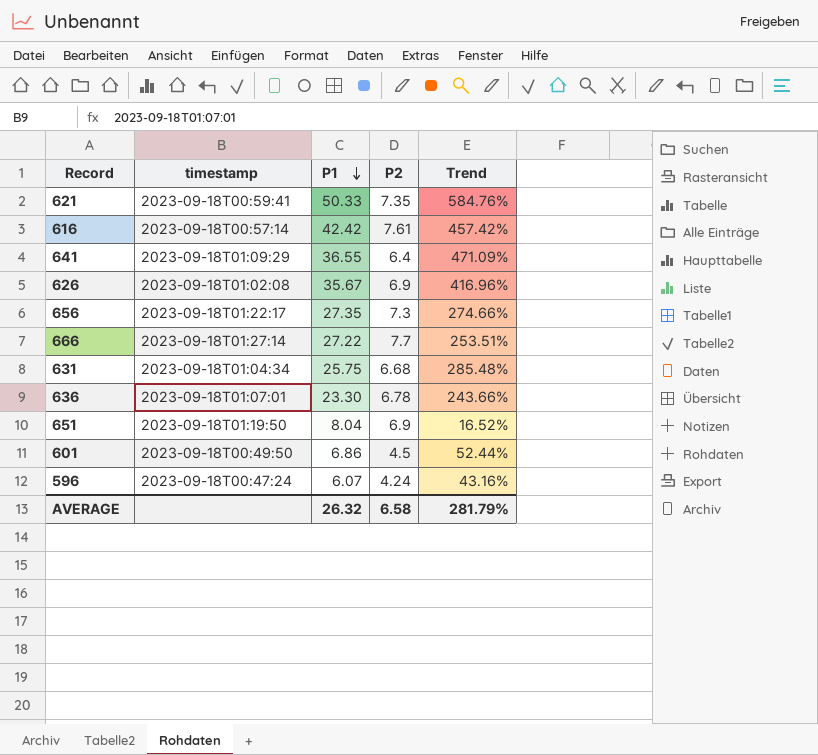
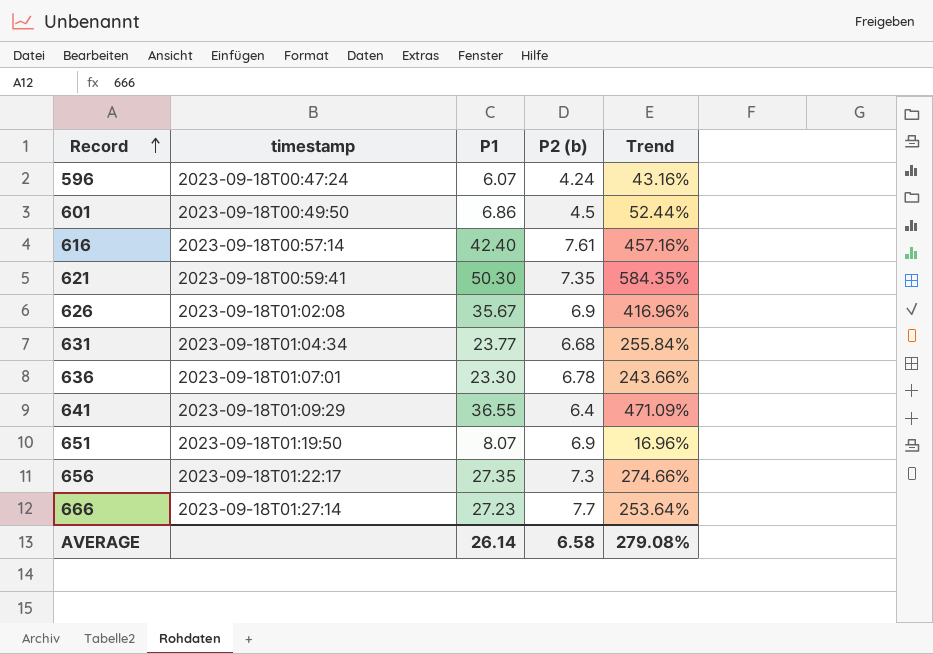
row order: P1 descending -> Record ascending
column name: P2 -> P2 (b)
616 | P1: 42.42 -> 42.40
616 | Trend: 457.42% -> 457.16%
621 | P1: 50.33 -> 50.30
621 | Trend: 584.76% -> 584.35%
631 | P1: 25.75 -> 23.77
631 | Trend: 285.48% -> 255.84%
651 | P1: 8.04 -> 8.07
651 | Trend: 16.52% -> 16.96%
666 | P1: 27.22 -> 27.23
666 | Trend: 253.51% -> 253.64%
AVERAGE | P1: 26.32 -> 26.14
AVERAGE | Trend: 281.79% -> 279.08%

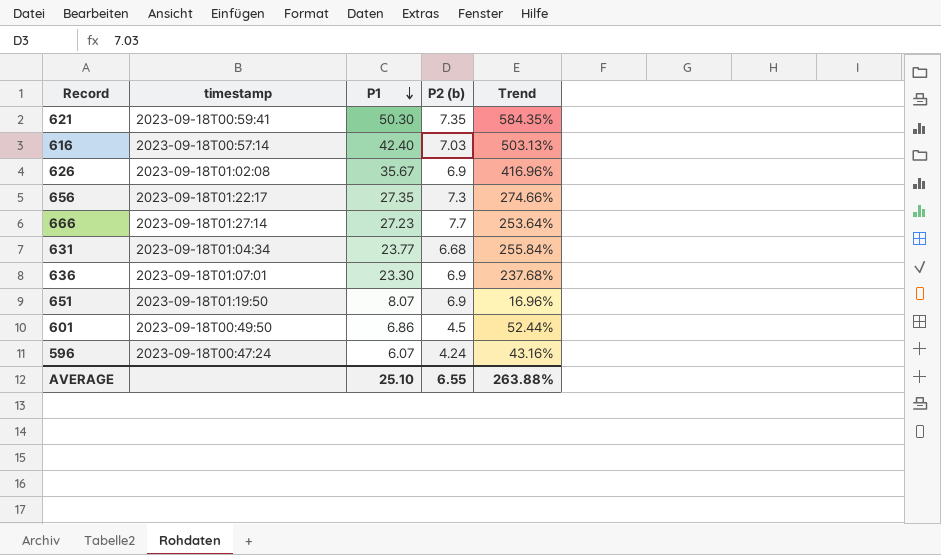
row order: Record ascending -> P1 descending
row 641: 2023-09-18T01:09:29 | 36.55 | 6.4 | 471.09% -> none
616 | P2 (b): 7.61 -> 7.03
616 | Trend: 457.16% -> 503.13%
636 | P2 (b): 6.78 -> 6.9
636 | Trend: 243.66% -> 237.68%
AVERAGE | P1: 26.14 -> 25.10
AVERAGE | P2 (b): 6.58 -> 6.55
AVERAGE | Trend: 279.08% -> 263.88%

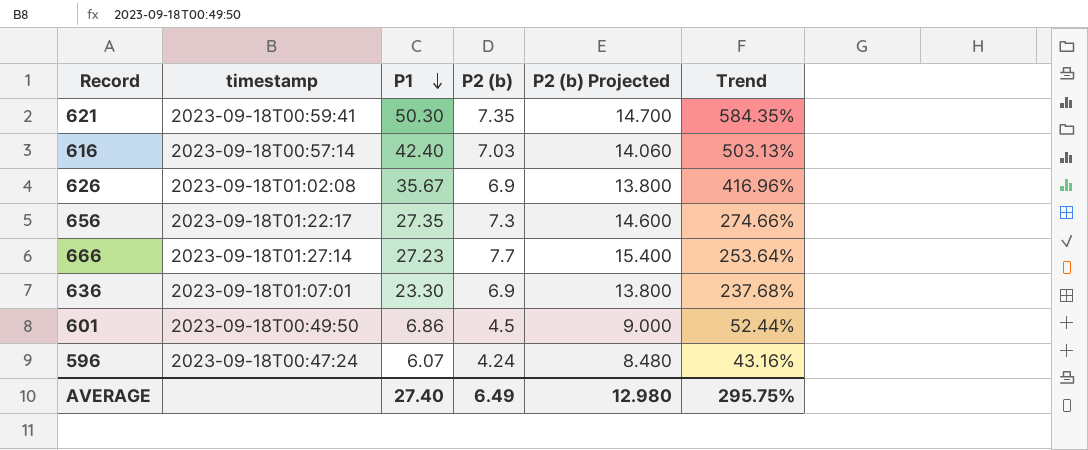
column P2 (b) Projected | formula: none -> [P2 (b)] * 2
row 631: 2023-09-18T01:04:34 | 23.77 | 6.68 | 255.84% -> none
row 651: 2023-09-18T01:19:50 | 8.07 | 6.9 | 16.96% -> none
AVERAGE | P1: 25.10 -> 27.40
AVERAGE | P2 (b): 6.55 -> 6.49
AVERAGE | Trend: 263.88% -> 295.75%

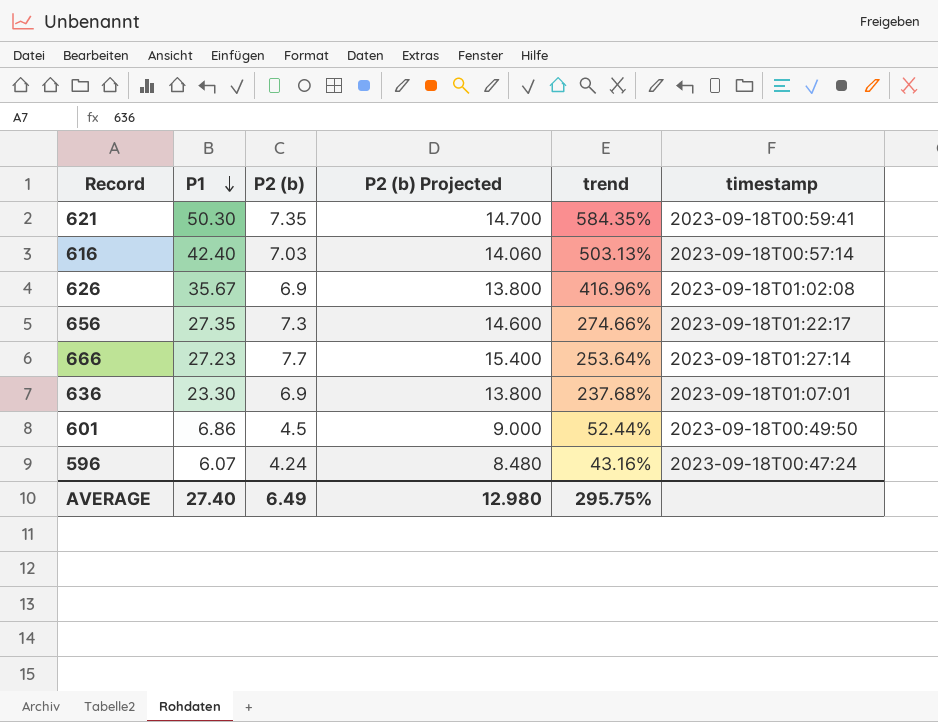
column name: Trend -> trend
column timestamp | position: 2 -> 6

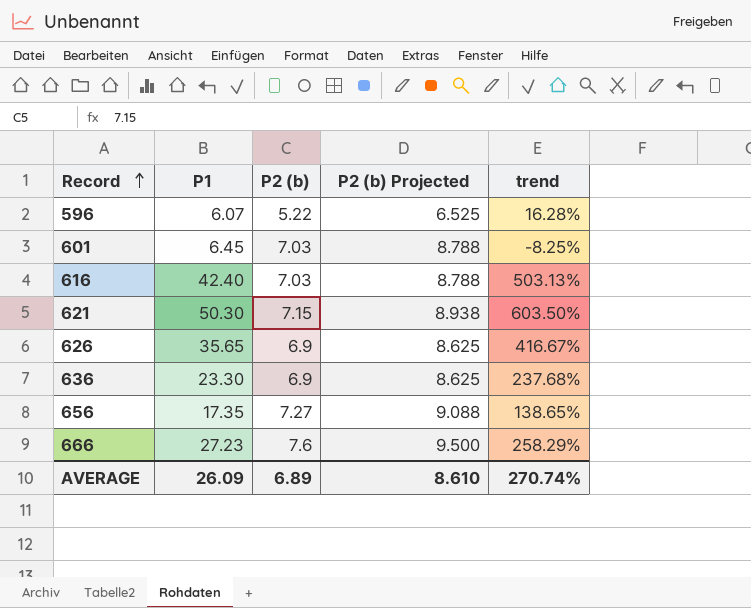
row order: P1 descending -> Record ascending
column timestamp | position: 6 -> none
column P2 (b) Projected | formula: [P2 (b)] * 2 -> [P2 (b)] * 1.25
596 | P2 (b): 4.24 -> 5.22
596 | trend: 43.16% -> 16.28%
601 | P1: 6.86 -> 6.45
601 | P2 (b): 4.5 -> 7.03
601 | trend: 52.44% -> -8.25%
621 | P2 (b): 7.35 -> 7.15
621 | trend: 584.35% -> 603.50%
626 | P1: 35.67 -> 35.65
626 | trend: 416.96% -> 416.67%
656 | P1: 27.35 -> 17.35
656 | P2 (b): 7.3 -> 7.27
656 | trend: 274.66% -> 138.65%
666 | P2 (b): 7.7 -> 7.6
666 | trend: 253.64% -> 258.29%
AVERAGE | P1: 27.40 -> 26.09
AVERAGE | P2 (b): 6.49 -> 6.89
AVERAGE | P2 (b) Projected: 12.980 -> 8.610
AVERAGE | trend: 295.75% -> 270.74%

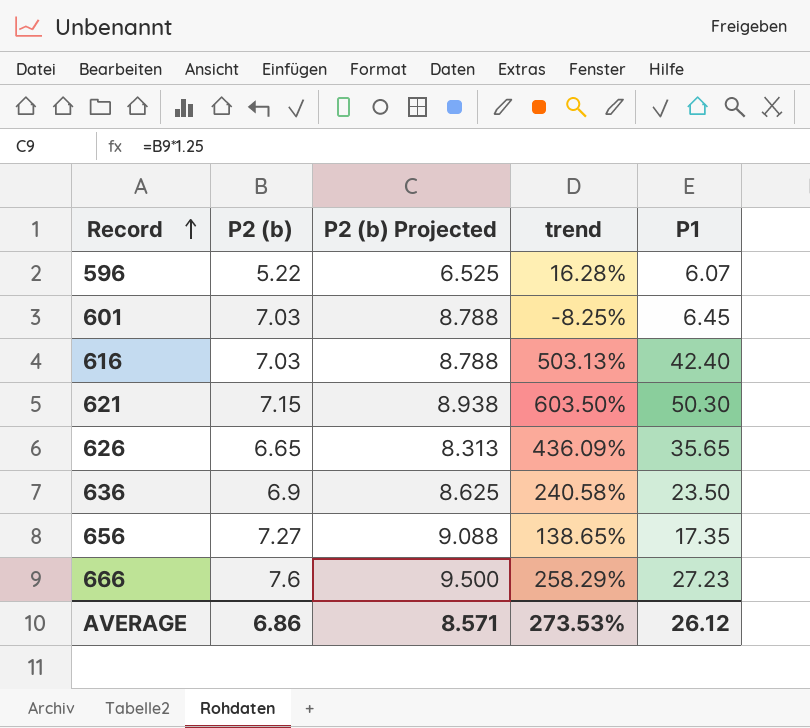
column P1 | position: 2 -> 5
626 | P2 (b): 6.9 -> 6.65
626 | P2 (b) Projected: 8.625 -> 8.313
626 | trend: 416.67% -> 436.09%
636 | trend: 237.68% -> 240.58%
636 | P1: 23.30 -> 23.50
AVERAGE | P2 (b): 6.89 -> 6.86
AVERAGE | P2 (b) Projected: 8.610 -> 8.571
AVERAGE | trend: 270.74% -> 273.53%
AVERAGE | P1: 26.09 -> 26.12

